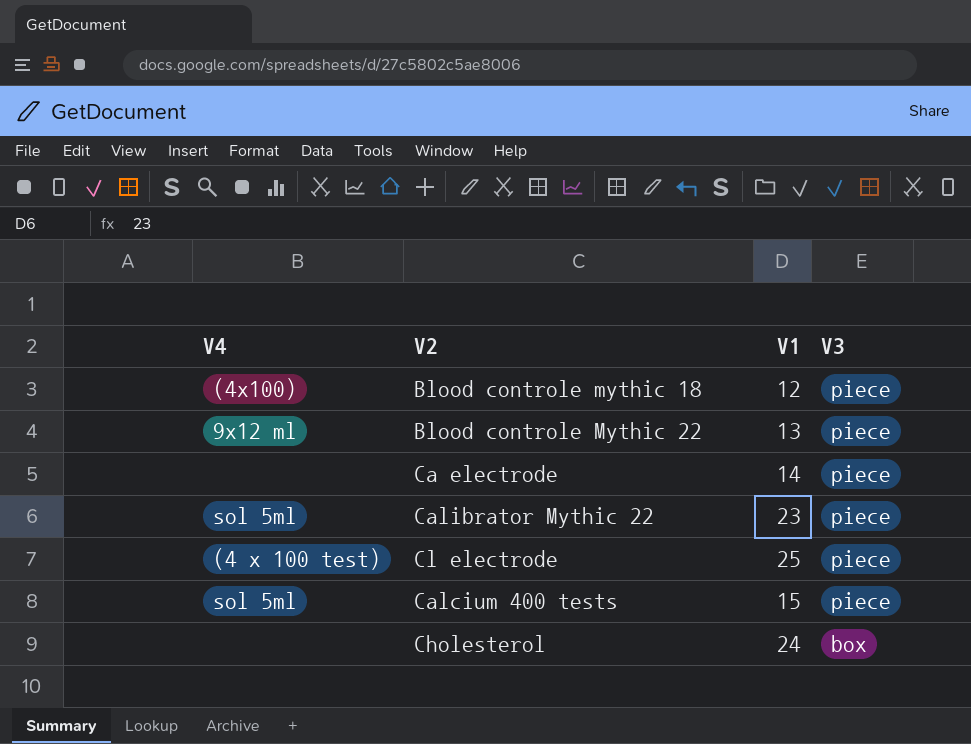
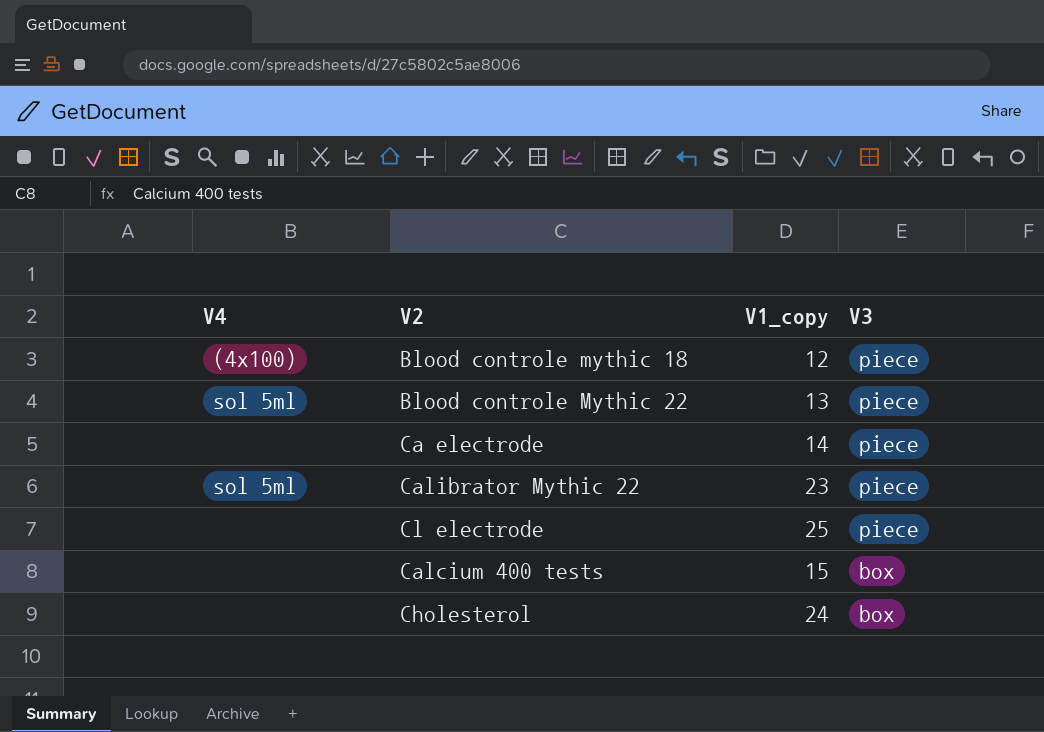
column name: V1 -> V1_copy
Blood controle Mythic 22 | V4: 9x12 ml -> sol 5ml
Cl electrode | V4: (4 x 100 test) -> none
Calcium 400 tests | V4: sol 5ml -> none
Calcium 400 tests | V3: piece -> box

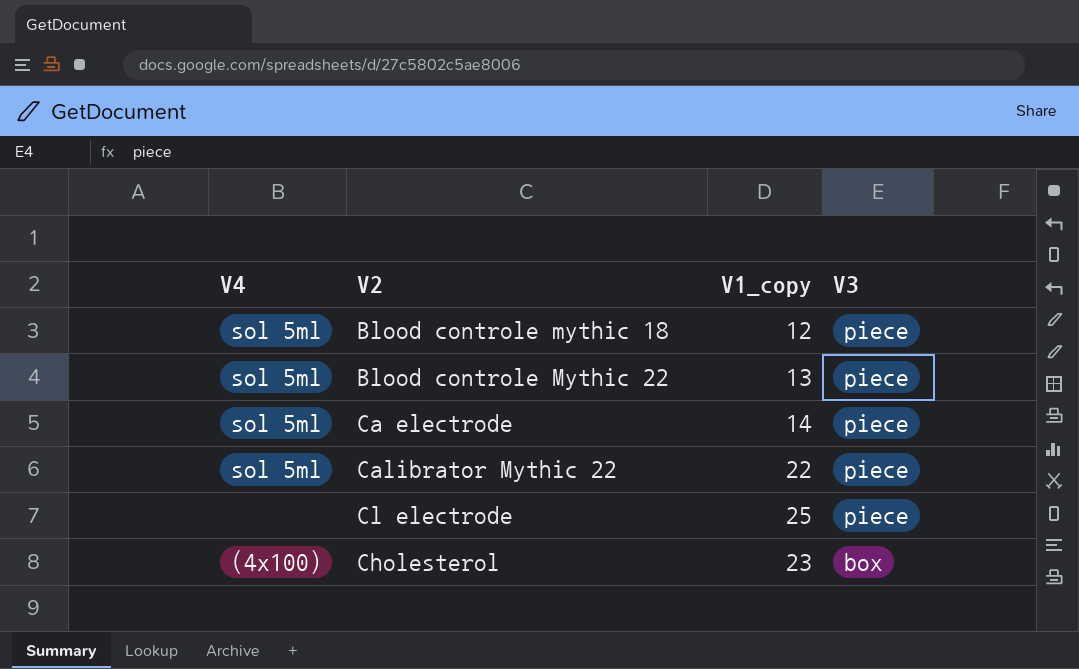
row Calcium 400 tests: none | 15 | box -> none
Blood controle mythic 18 | V4: (4x100) -> sol 5ml
Ca electrode | V4: none -> sol 5ml
Calibrator Mythic 22 | V1_copy: 23 -> 22
Cholesterol | V4: none -> (4x100)
Cholesterol | V1_copy: 24 -> 23

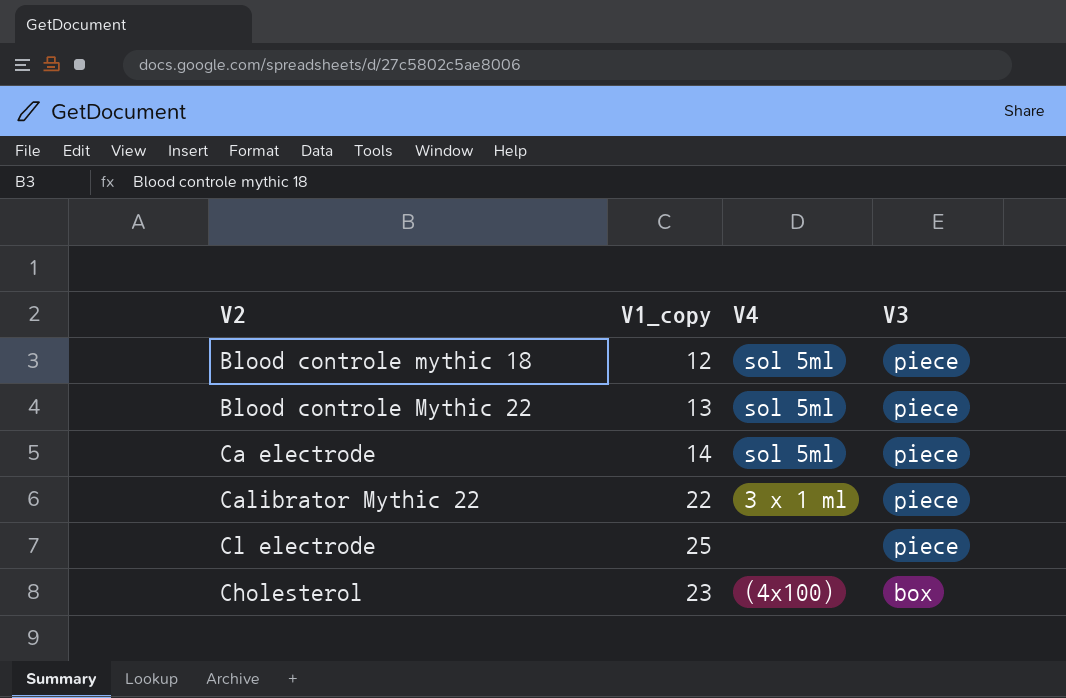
column V4 | position: 1 -> 3
Calibrator Mythic 22 | V4: sol 5ml -> 3 x 1 ml

